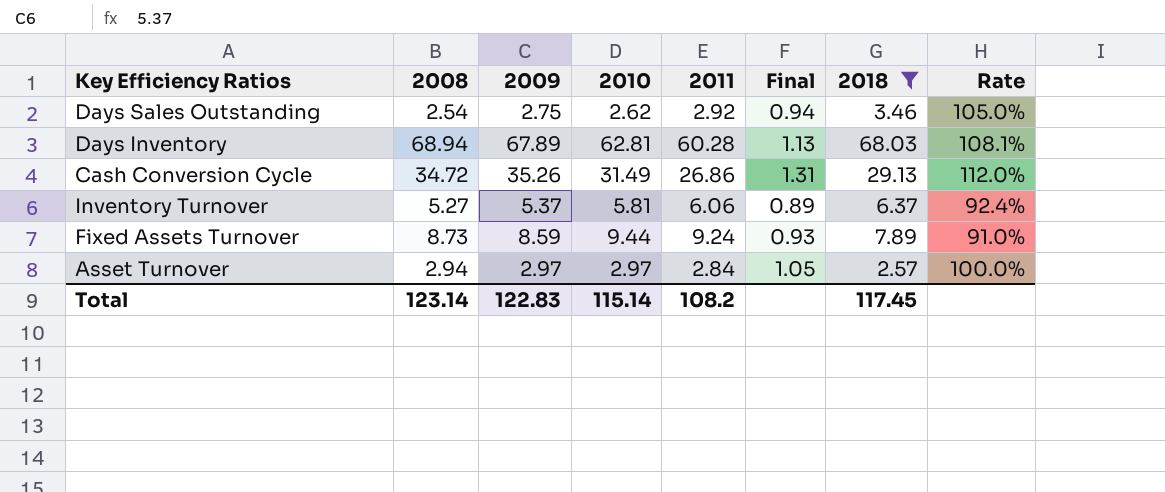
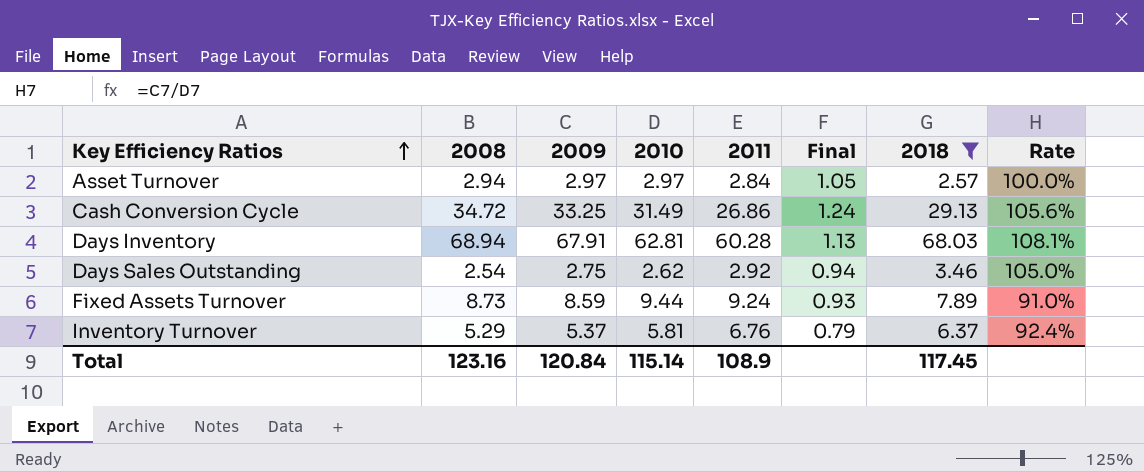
row order: none -> Key Efficiency Ratios ascending
Cash Conversion Cycle | 2009: 35.26 -> 33.25
Cash Conversion Cycle | Final: 1.31 -> 1.24
Cash Conversion Cycle | Rate: 112.0% -> 105.6%
Days Inventory | 2009: 67.89 -> 67.91
Inventory Turnover | 2008: 5.27 -> 5.29
Inventory Turnover | 2011: 6.06 -> 6.76
Inventory Turnover | Final: 0.89 -> 0.79
Total | 2008: 123.14 -> 123.16
Total | 2009: 122.83 -> 120.84
Total | 2011: 108.2 -> 108.9

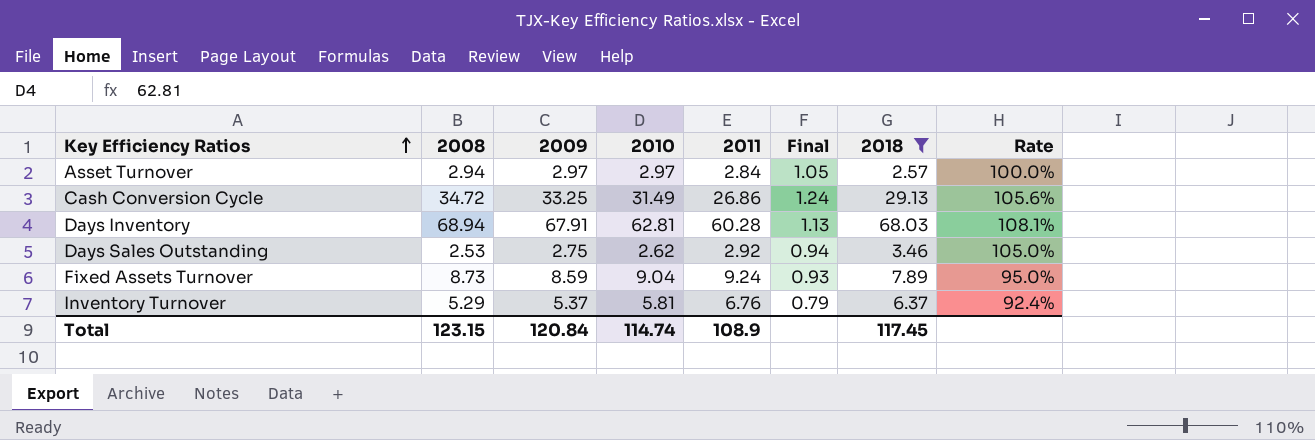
Days Sales Outstanding | 2008: 2.54 -> 2.53
Fixed Assets Turnover | 2010: 9.44 -> 9.04
Fixed Assets Turnover | Rate: 91.0% -> 95.0%
Total | 2008: 123.16 -> 123.15
Total | 2010: 115.14 -> 114.74

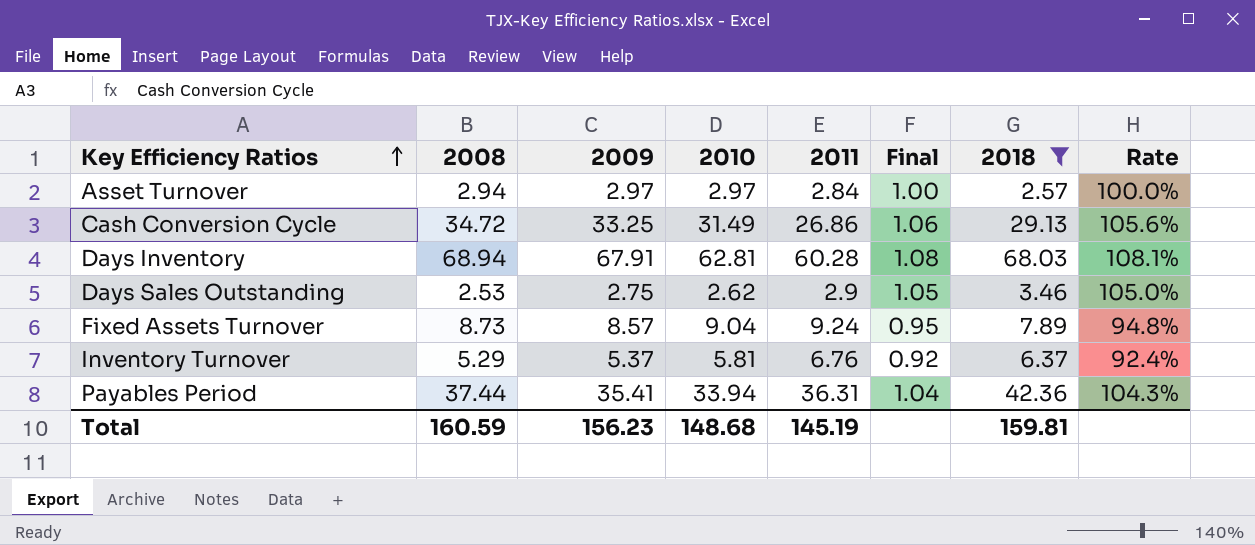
column Final | formula: [2009] / [2011] -> [2009] / [2010]
Days Sales Outstanding | 2011: 2.92 -> 2.9
Fixed Assets Turnover | 2009: 8.59 -> 8.57
Fixed Assets Turnover | Rate: 95.0% -> 94.8%
row Payables Period: none -> 37.44 | 35.41 | 33.94 | 36.31 | 1.04 | 42.36 | 104.3%
Total | 2008: 123.15 -> 160.59
Total | 2009: 120.84 -> 156.23
Total | 2010: 114.74 -> 148.68
Total | 2011: 108.9 -> 145.19
Total | 2018: 117.45 -> 159.81

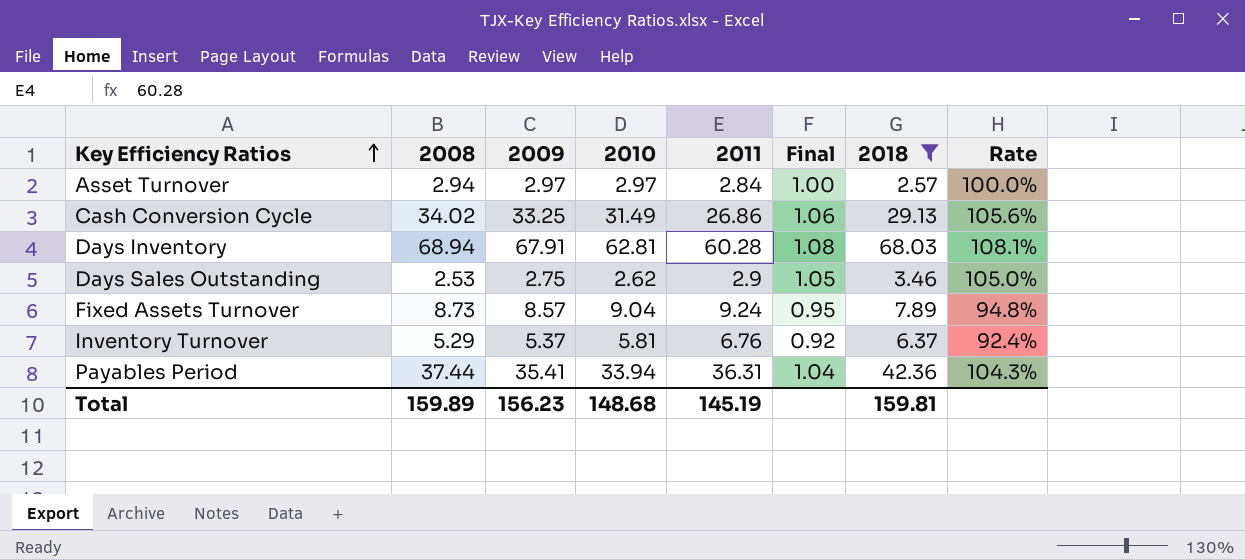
Cash Conversion Cycle | 2008: 34.72 -> 34.02
Total | 2008: 160.59 -> 159.89

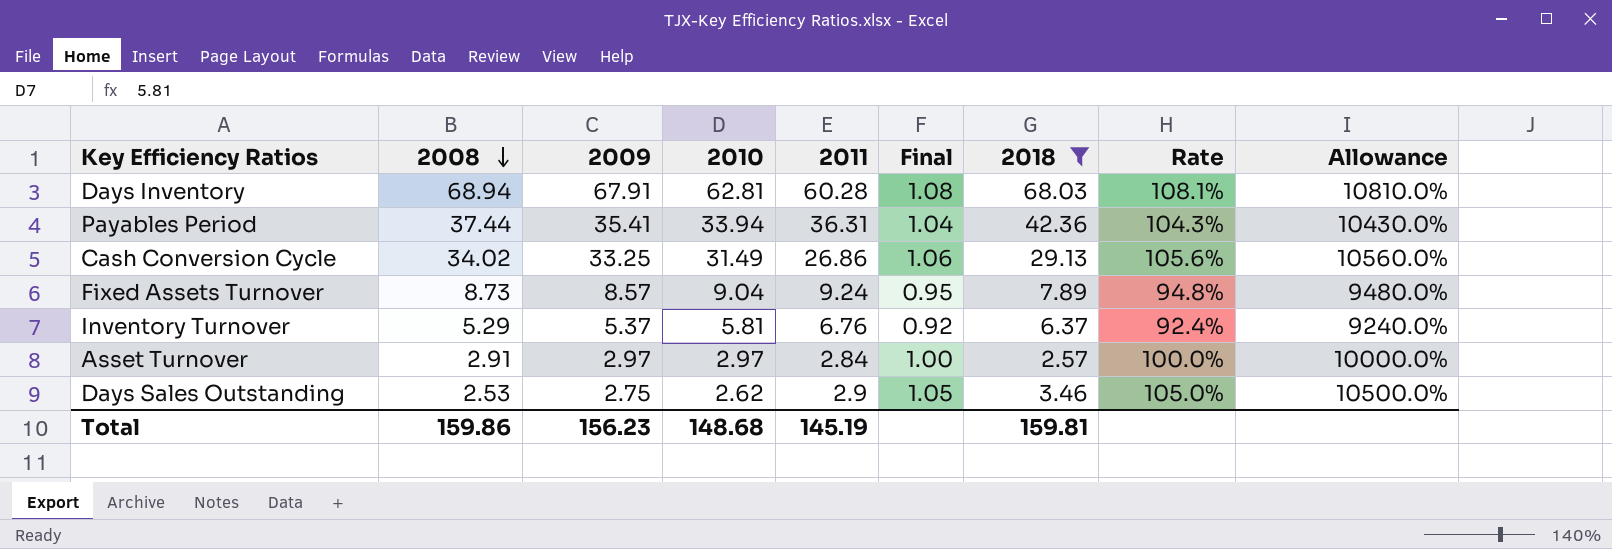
row order: Key Efficiency Ratios ascending -> 2008 descending
column Allowance | formula: none -> [Rate] * 100
Asset Turnover | 2008: 2.94 -> 2.91
Total | 2008: 159.89 -> 159.86

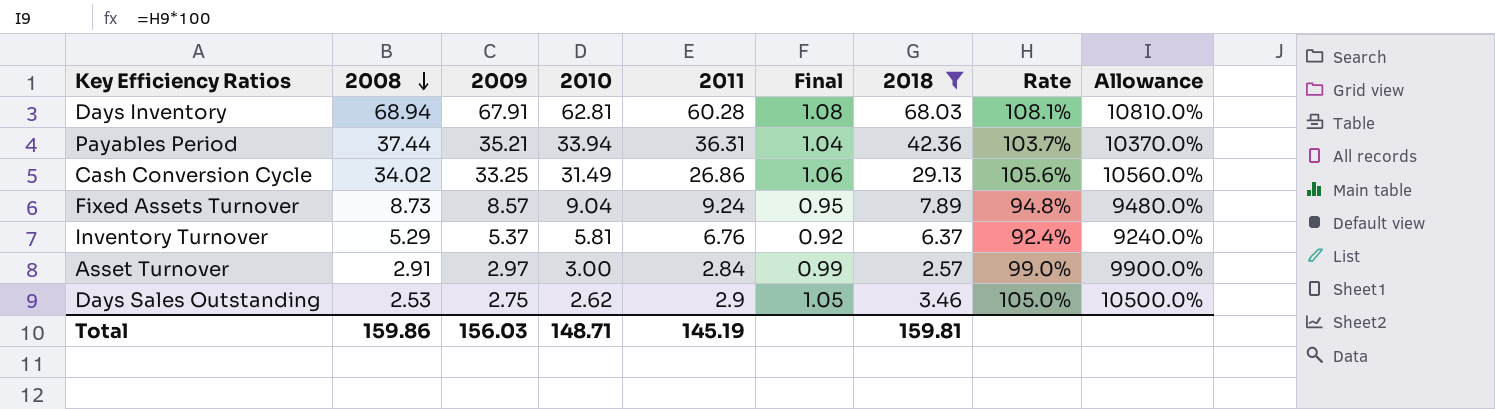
Payables Period | 2009: 35.41 -> 35.21
Payables Period | Rate: 104.3% -> 103.7%
Payables Period | Allowance: 10430.0% -> 10370.0%
Asset Turnover | 2010: 2.97 -> 3.00
Asset Turnover | Final: 1.00 -> 0.99
Asset Turnover | Rate: 100.0% -> 99.0%
Asset Turnover | Allowance: 10000.0% -> 9900.0%
Total | 2009: 156.23 -> 156.03
Total | 2010: 148.68 -> 148.71

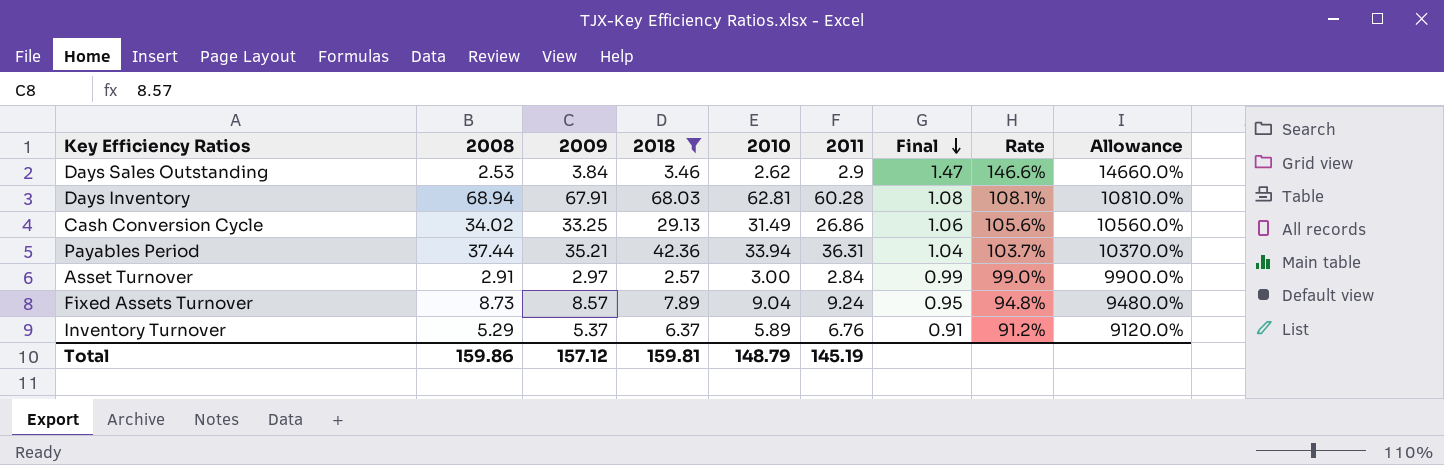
row order: 2008 descending -> Final descending
column 2018 | position: 7 -> 4
Days Sales Outstanding | 2009: 2.75 -> 3.84
Days Sales Outstanding | Final: 1.05 -> 1.47
Days Sales Outstanding | Rate: 105.0% -> 146.6%
Days Sales Outstanding | Allowance: 10500.0% -> 14660.0%
Inventory Turnover | 2010: 5.81 -> 5.89
Inventory Turnover | Final: 0.92 -> 0.91
Inventory Turnover | Rate: 92.4% -> 91.2%
Inventory Turnover | Allowance: 9240.0% -> 9120.0%
Total | 2009: 156.03 -> 157.12
Total | 2010: 148.71 -> 148.79

